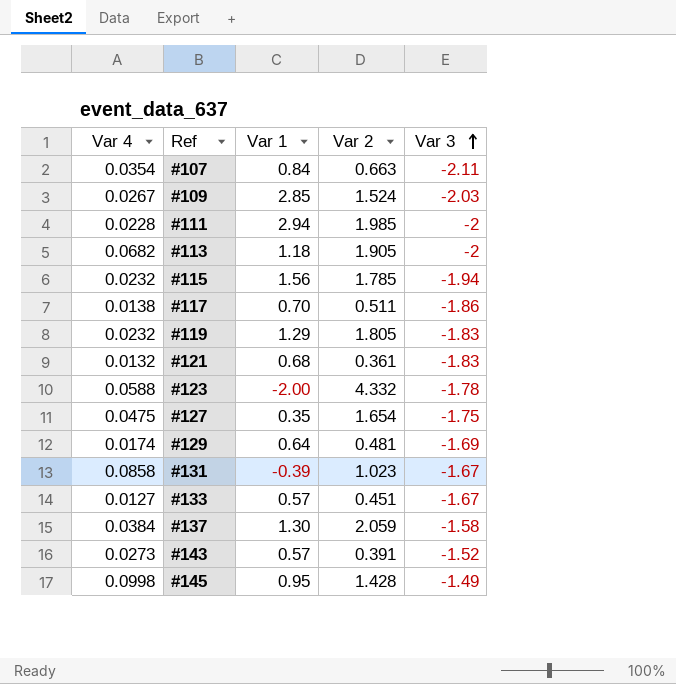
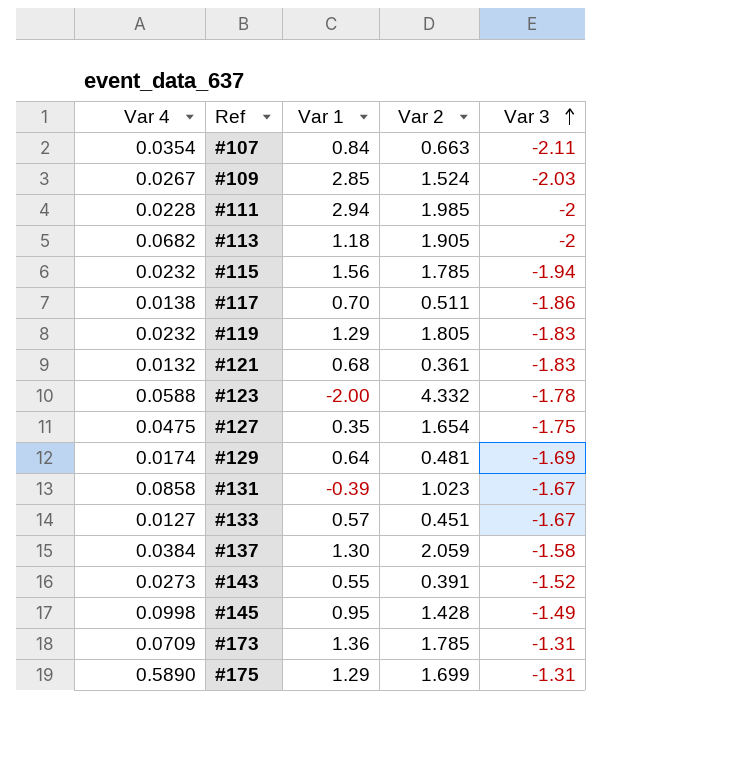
#143 | Var 1: 0.57 -> 0.55
row #173: none -> 0.0709 | 1.36 | 1.785 | -1.31
row #175: none -> 0.5890 | 1.29 | 1.699 | -1.31

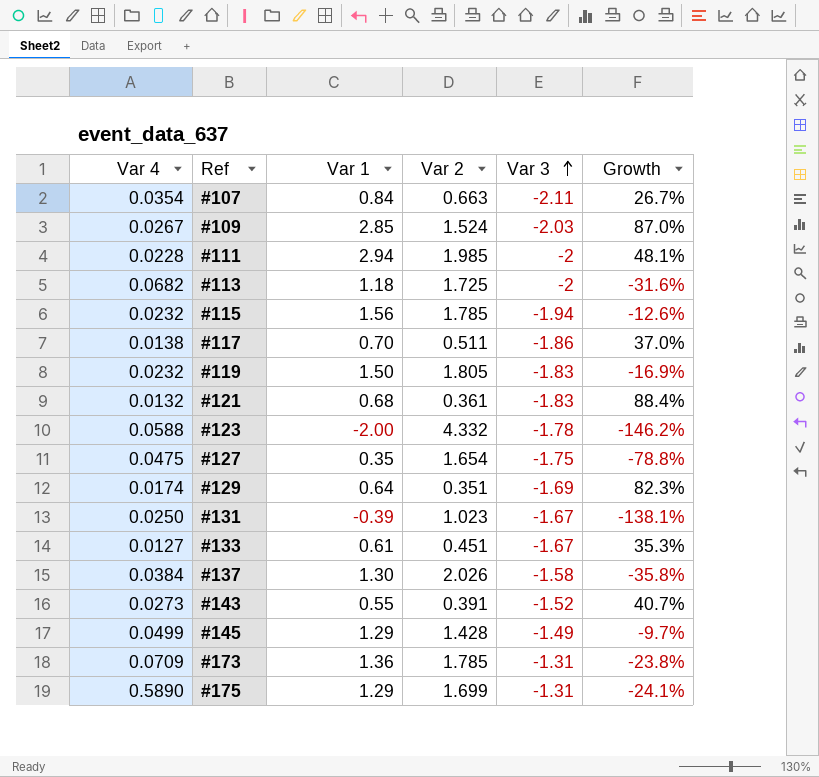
column Growth | formula: none -> ([Var 1] - [Var 2]) / [Var 2]
#113 | Var 2: 1.905 -> 1.725
#119 | Var 1: 1.29 -> 1.50
#129 | Var 2: 0.481 -> 0.351
#131 | Var 4: 0.0858 -> 0.0250
#133 | Var 1: 0.57 -> 0.61
#137 | Var 2: 2.059 -> 2.026
#145 | Var 4: 0.0998 -> 0.0499
#145 | Var 1: 0.95 -> 1.29

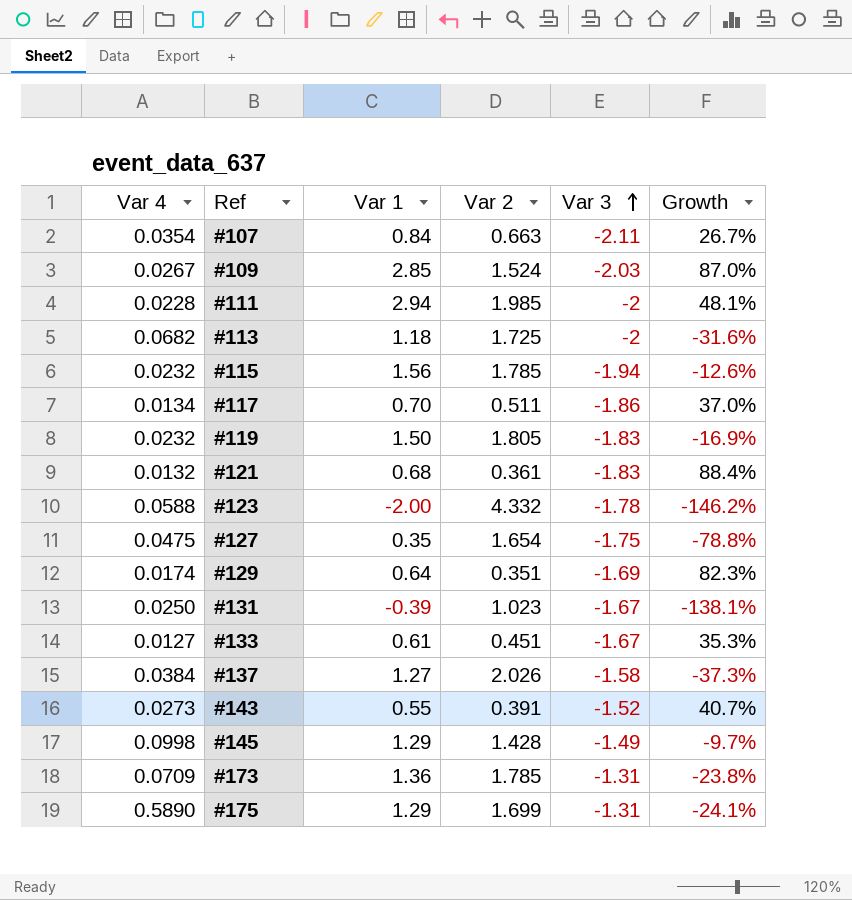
#117 | Var 4: 0.0138 -> 0.0134
#137 | Var 1: 1.30 -> 1.27
#137 | Growth: -35.8% -> -37.3%
#145 | Var 4: 0.0499 -> 0.0998

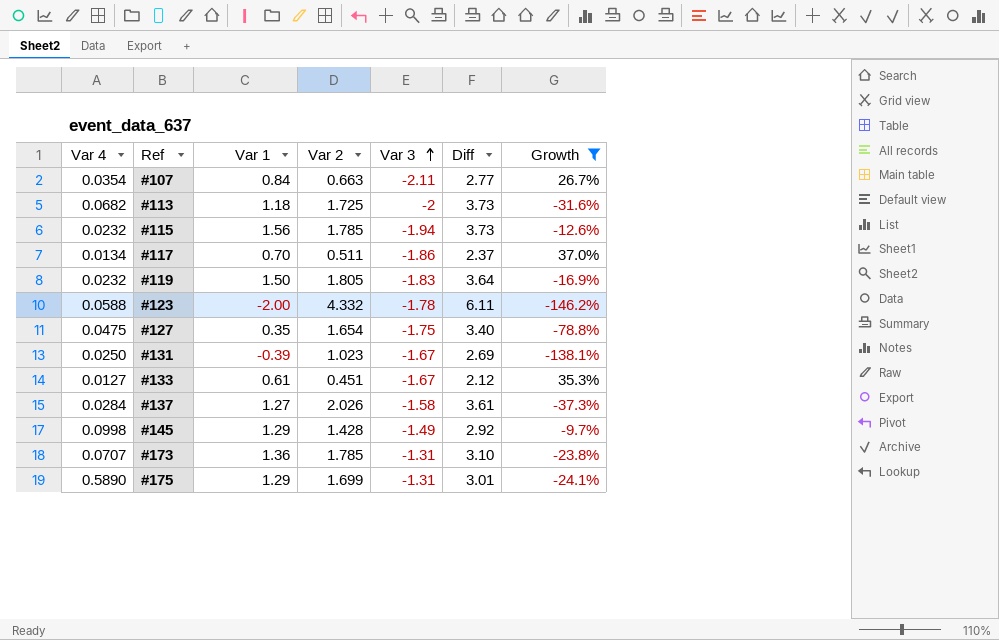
filter: none -> Growth <= 37.0%
column Diff | formula: none -> [Var 2] - [Var 3]
#137 | Var 4: 0.0384 -> 0.0284
#173 | Var 4: 0.0709 -> 0.0707

